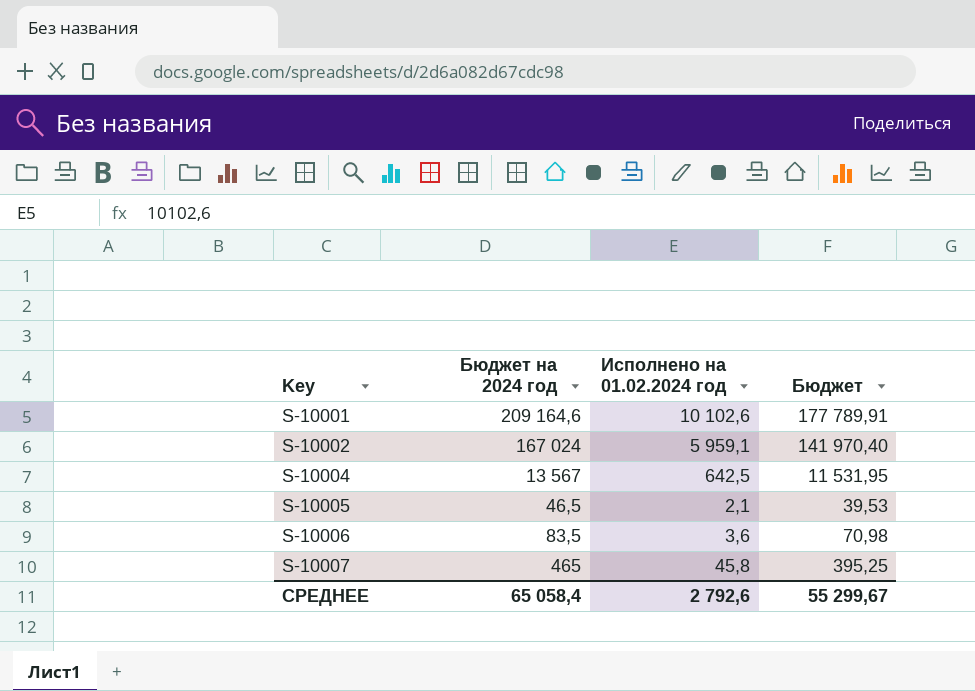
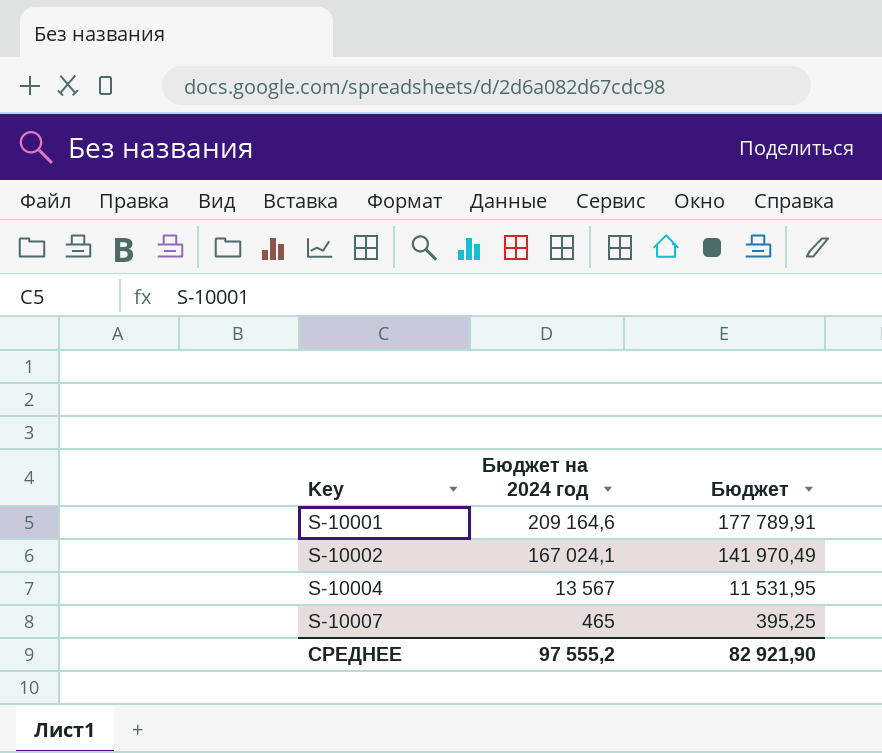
column Исполнено на 01.02.2024 год | position: 3 -> none
row S-10005: 46,5 | 2,1 | 39,53 -> none
row S-10006: 83,5 | 3,6 | 70,98 -> none
S-10002 | Бюджет на 2024 год: 167 024 -> 167 024,1
S-10002 | Бюджет: 141 970,40 -> 141 970,49
СРЕДНЕЕ | Бюджет на 2024 год: 65 058,4 -> 97 555,2
СРЕДНЕЕ | Бюджет: 55 299,67 -> 82 921,90

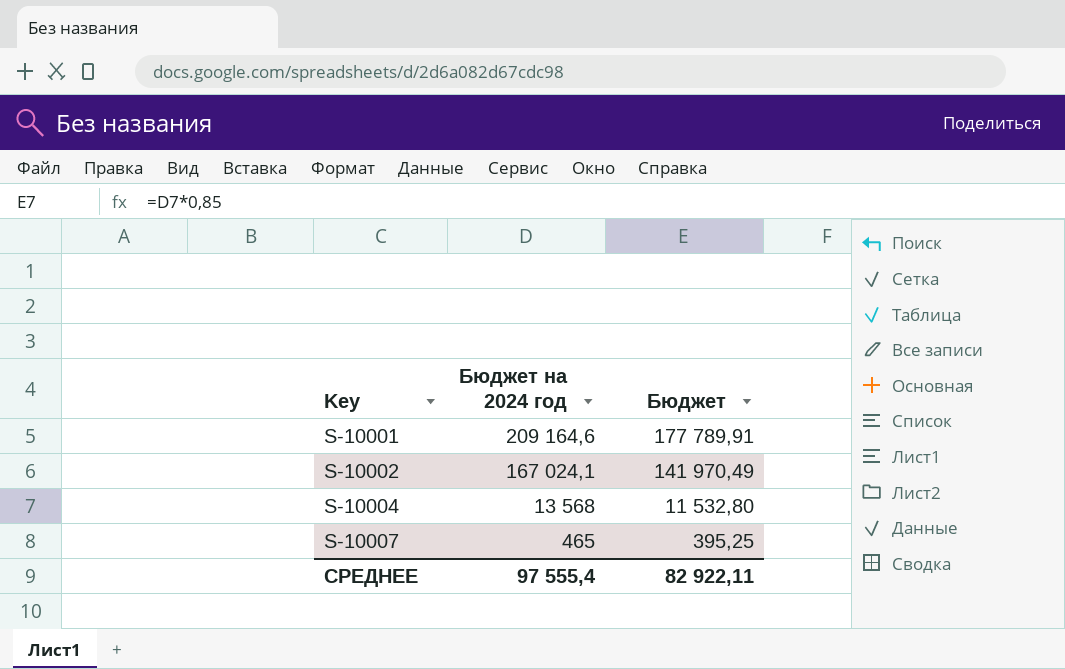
S-10004 | Бюджет на 2024 год: 13 567 -> 13 568
S-10004 | Бюджет: 11 531,95 -> 11 532,80
СРЕДНЕЕ | Бюджет на 2024 год: 97 555,2 -> 97 555,4
СРЕДНЕЕ | Бюджет: 82 921,90 -> 82 922,11

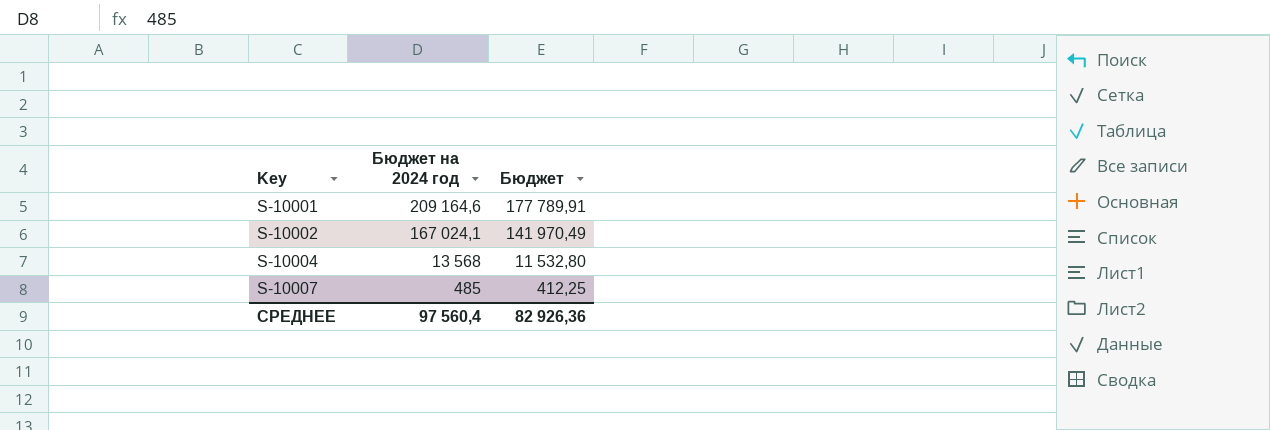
S-10007 | Бюджет на 2024 год: 465 -> 485
S-10007 | Бюджет: 395,25 -> 412,25
СРЕДНЕЕ | Бюджет на 2024 год: 97 555,4 -> 97 560,4
СРЕДНЕЕ | Бюджет: 82 922,11 -> 82 926,36

